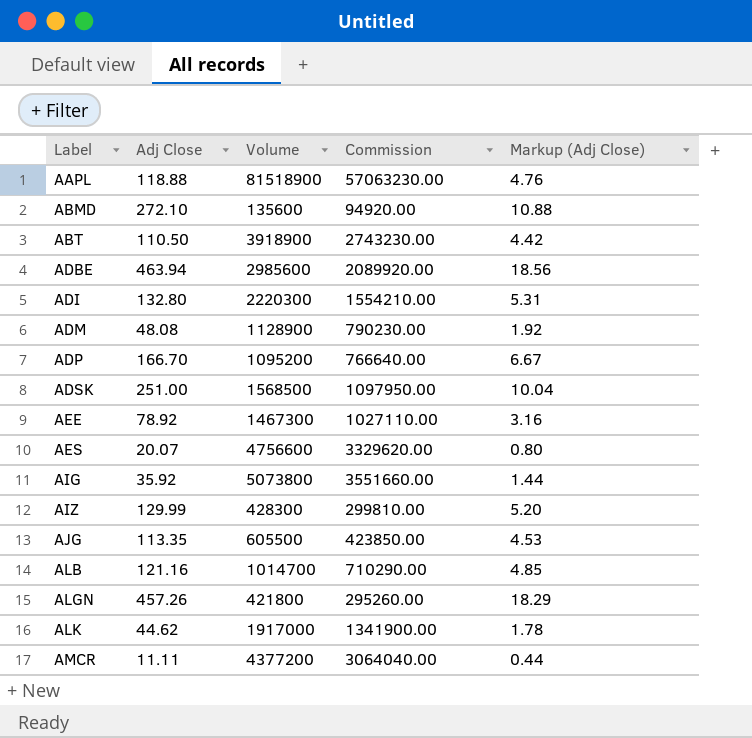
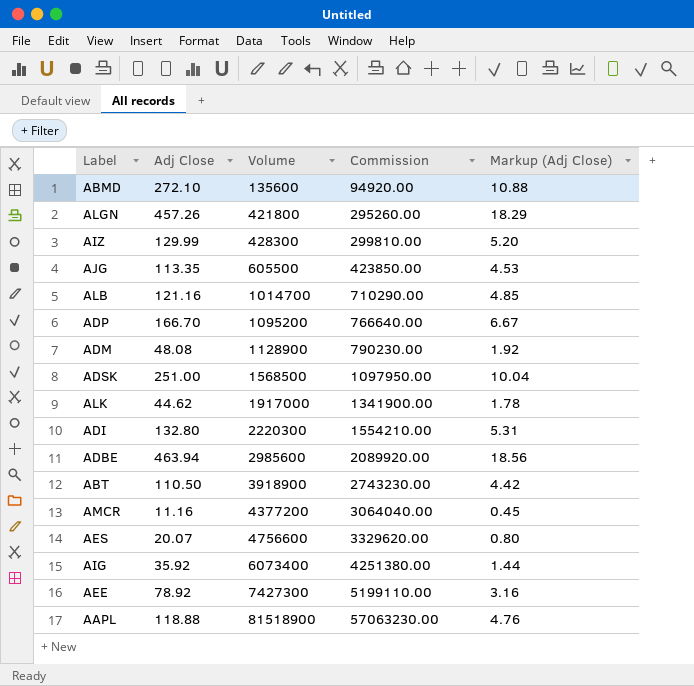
row order: Label ascending -> Volume ascending
AMCR | Adj Close: 11.11 -> 11.16
AMCR | Markup (Adj Close): 0.44 -> 0.45
AIG | Volume: 5073800 -> 6073400
AIG | Commission: 3551660.00 -> 4251380.00
AEE | Volume: 1467300 -> 7427300
AEE | Commission: 1027110.00 -> 5199110.00

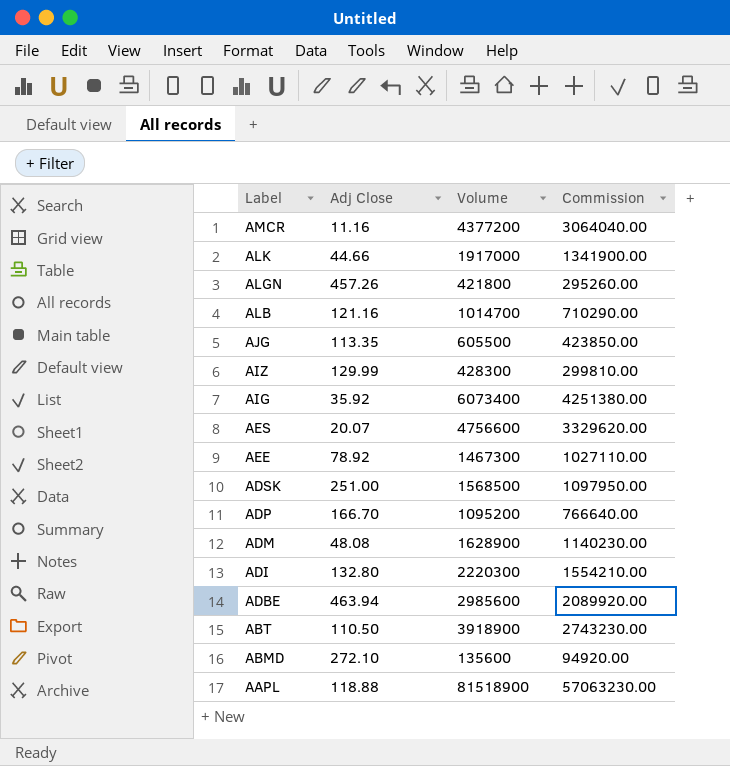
row order: Volume ascending -> Label descending
column Markup (Adj Close) | formula: [Adj Close] * 0.04 -> none
ALK | Adj Close: 44.62 -> 44.66
AEE | Volume: 7427300 -> 1467300
AEE | Commission: 5199110.00 -> 1027110.00
ADM | Volume: 1128900 -> 1628900
ADM | Commission: 790230.00 -> 1140230.00

